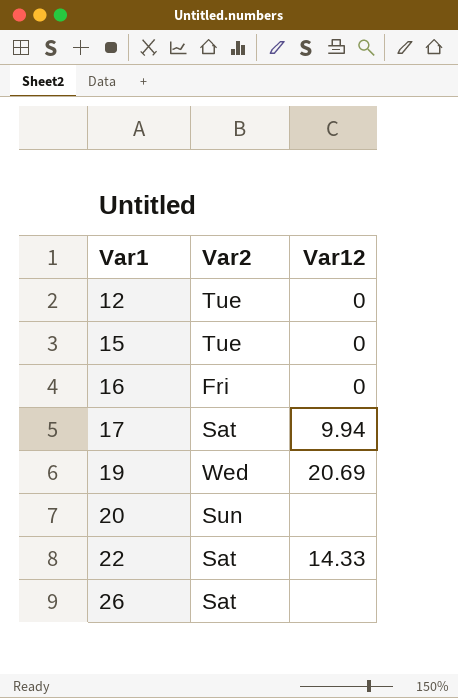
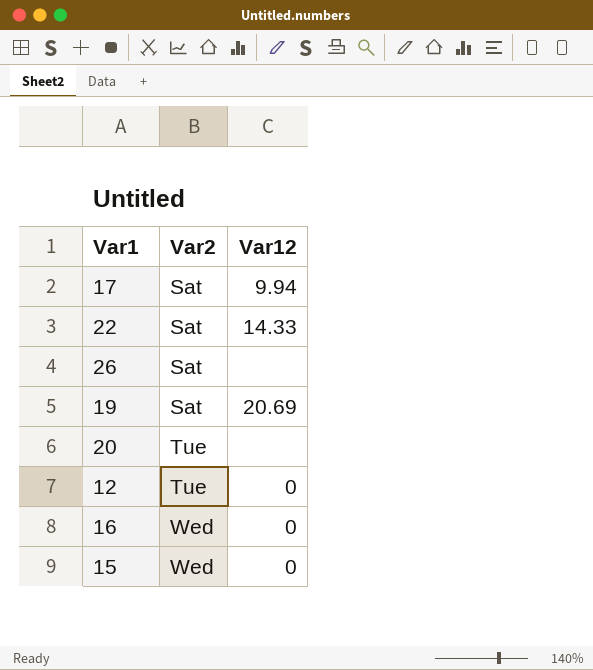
row order: Var1 ascending -> Var2 ascending
19 | Var2: Wed -> Sat
20 | Var2: Sun -> Tue
16 | Var2: Fri -> Wed
15 | Var2: Tue -> Wed

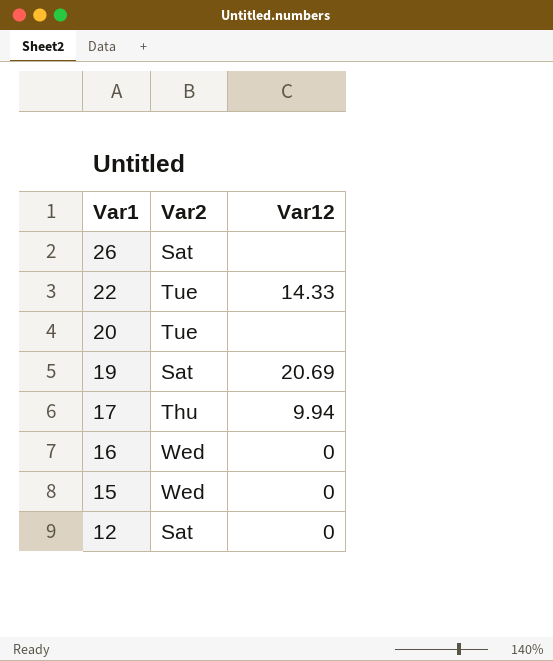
row order: Var2 ascending -> Var1 descending
22 | Var2: Sat -> Tue
17 | Var2: Sat -> Thu
12 | Var2: Tue -> Sat

